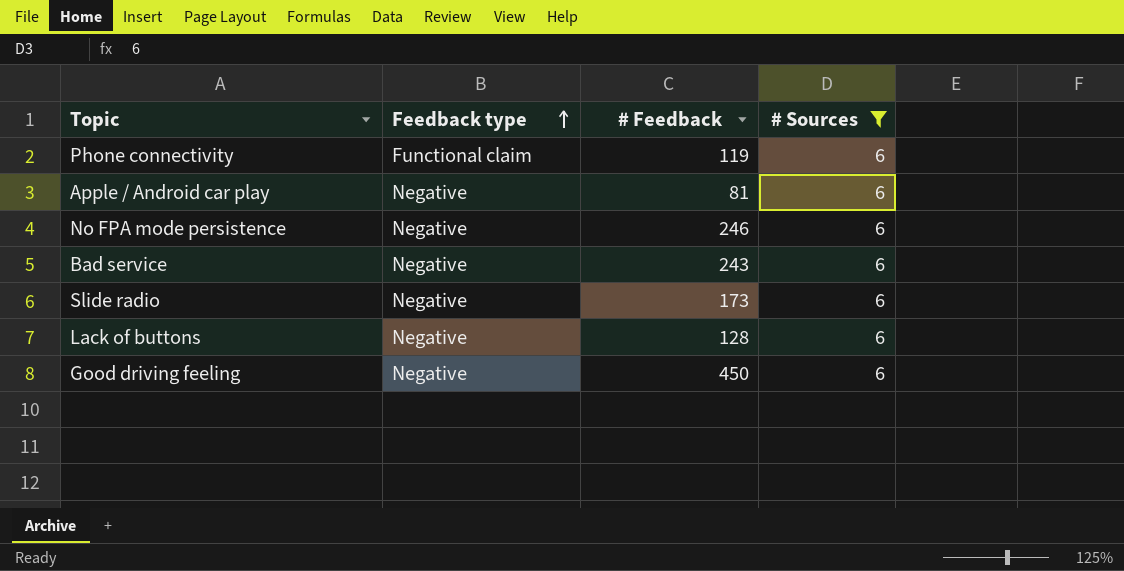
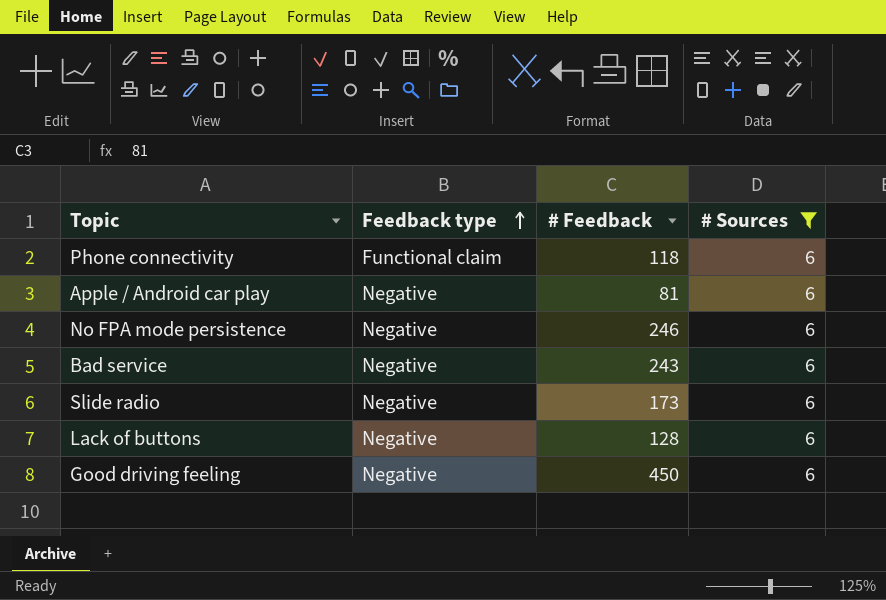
Phone connectivity | # Feedback: 119 -> 118

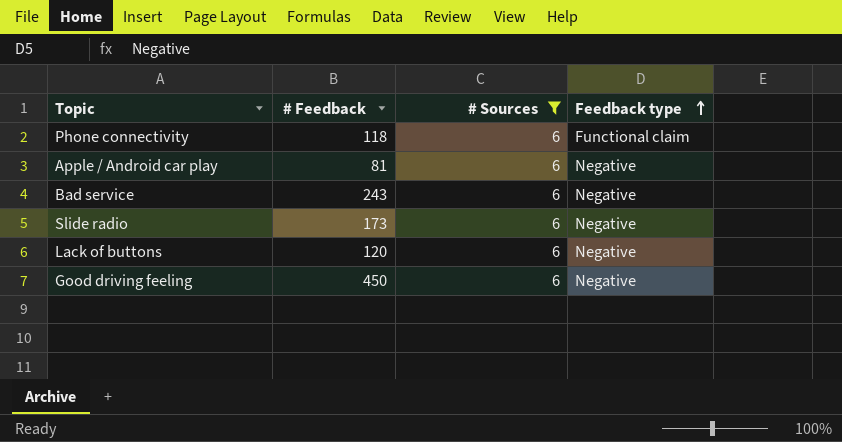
column Feedback type | position: 2 -> 4
row No FPA mode persistence: Negative | 246 | 6 -> none
Lack of buttons | # Feedback: 128 -> 120

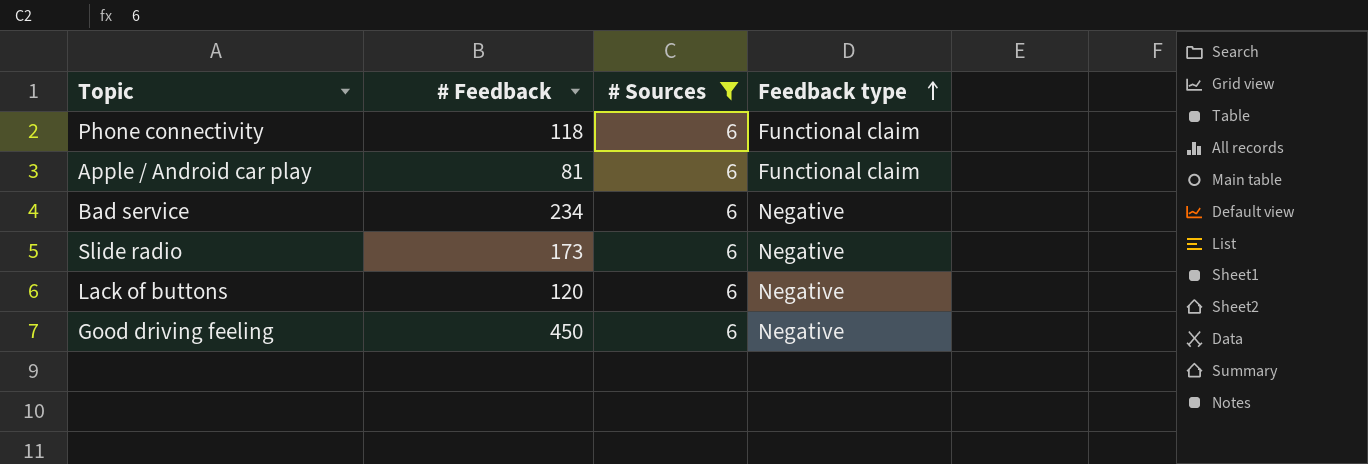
Apple / Android car play | Feedback type: Negative -> Functional claim
Bad service | # Feedback: 243 -> 234

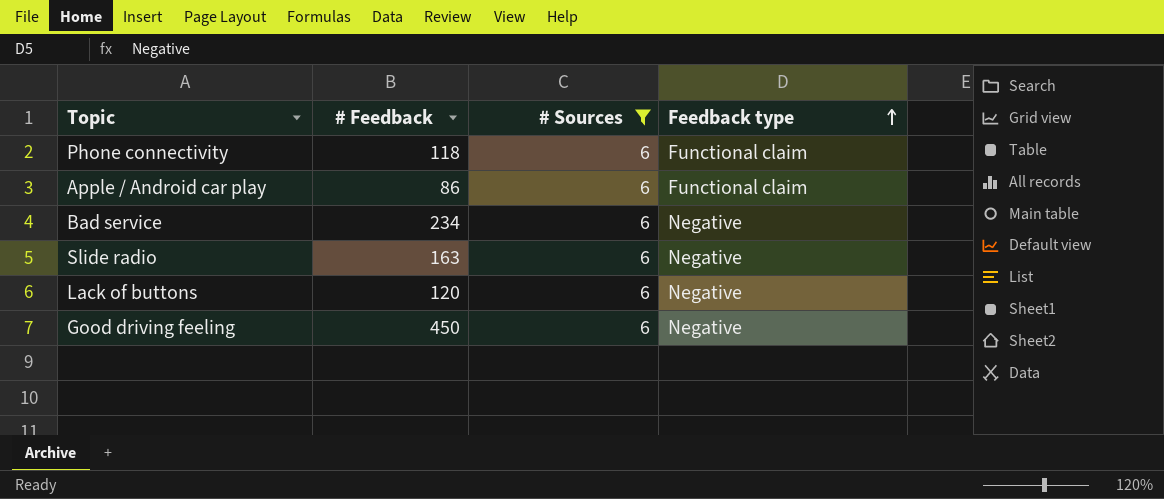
Apple / Android car play | # Feedback: 81 -> 86
Slide radio | # Feedback: 173 -> 163

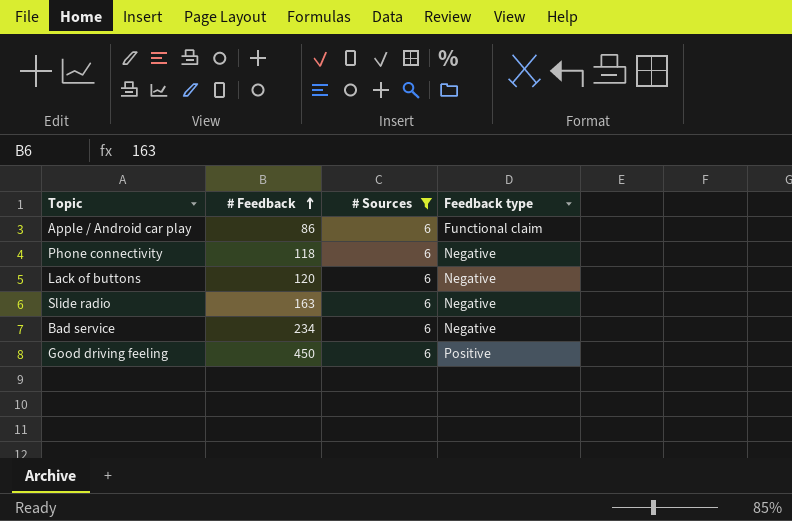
row order: Feedback type ascending -> # Feedback ascending
Phone connectivity | Feedback type: Functional claim -> Negative
Good driving feeling | Feedback type: Negative -> Positive

